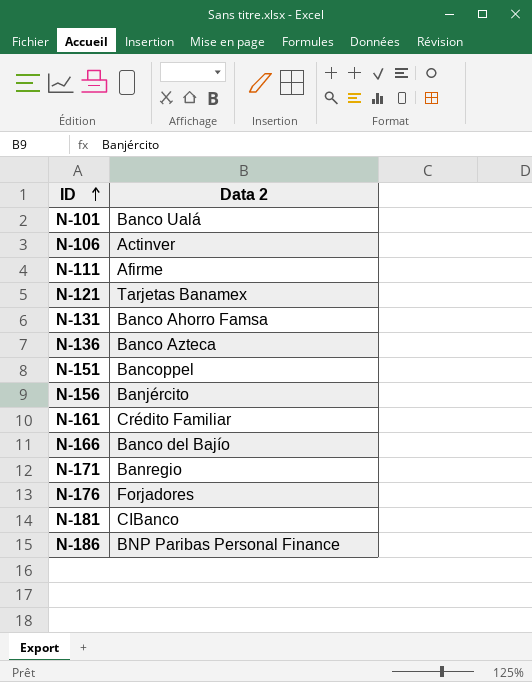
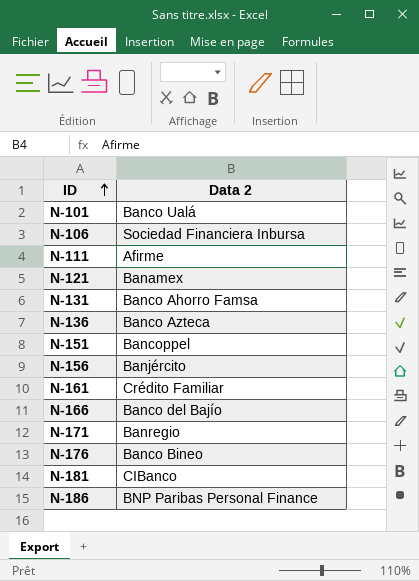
N-106 | Data 2: Actinver -> Sociedad Financiera Inbursa
N-121 | Data 2: Tarjetas Banamex -> Banamex
N-176 | Data 2: Forjadores -> Banco Bineo

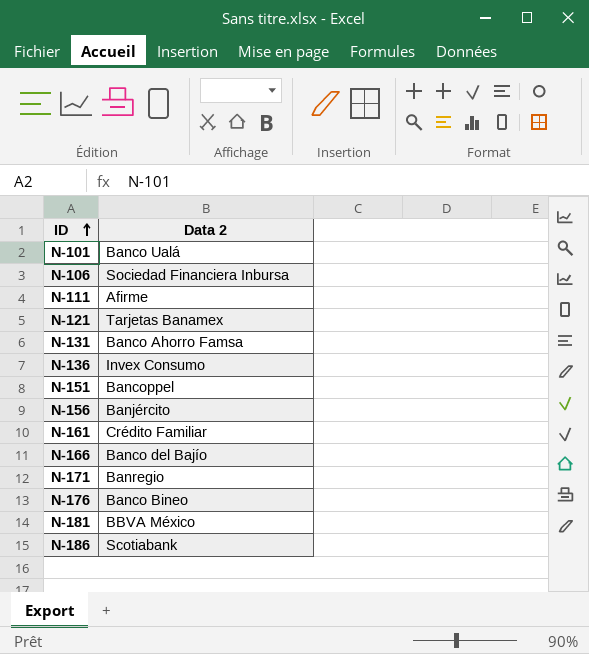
N-121 | Data 2: Banamex -> Tarjetas Banamex
N-136 | Data 2: Banco Azteca -> Invex Consumo
N-181 | Data 2: CIBanco -> BBVA México
N-186 | Data 2: BNP Paribas Personal Finance -> Scotiabank

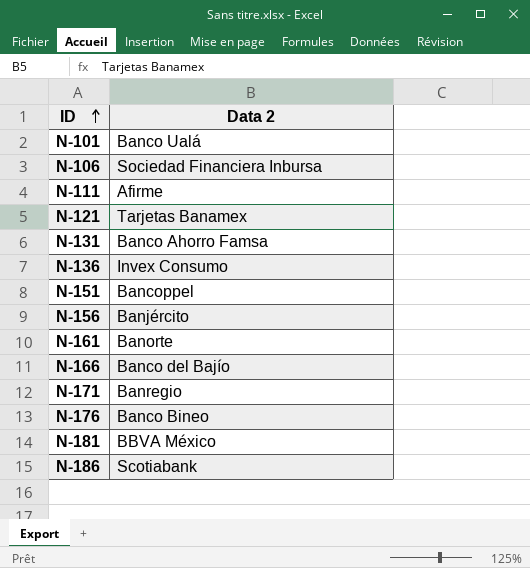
N-161 | Data 2: Crédito Familiar -> Banorte

